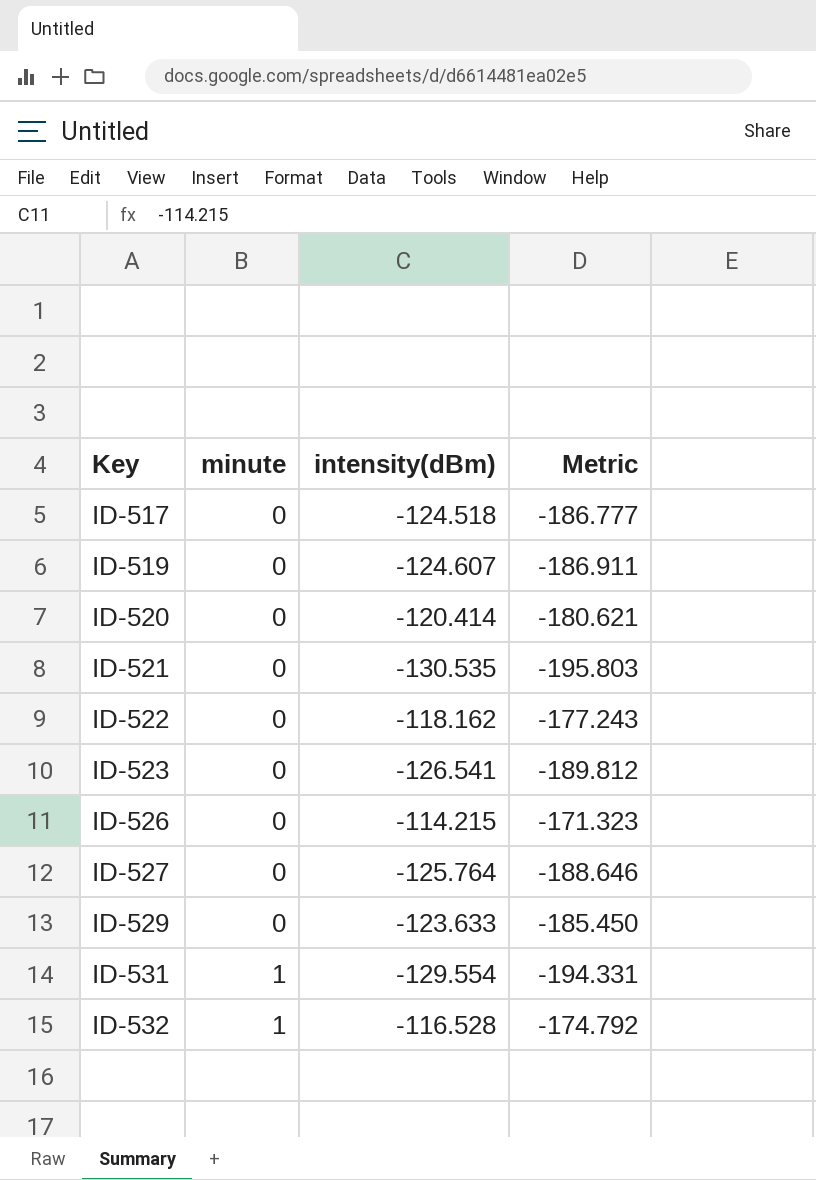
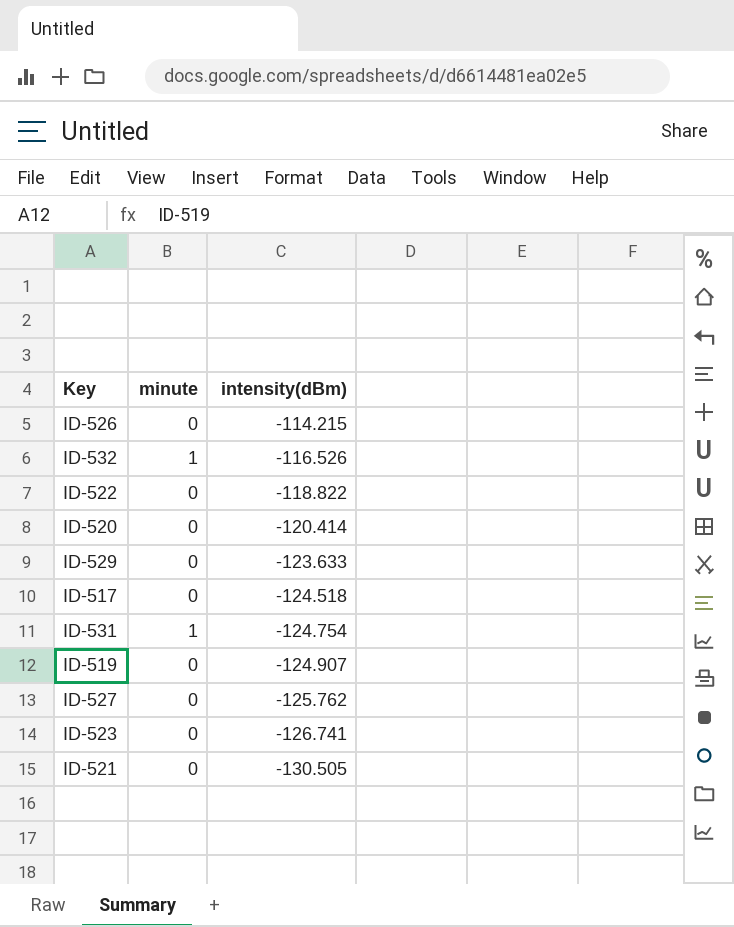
row order: Key ascending -> intensity(dBm) descending
column Metric | formula: [intensity(dBm)] * 1.5 -> none
ID-532 | intensity(dBm): -116.528 -> -116.526
ID-522 | intensity(dBm): -118.162 -> -118.822
ID-531 | intensity(dBm): -129.554 -> -124.754
ID-519 | intensity(dBm): -124.607 -> -124.907
ID-527 | intensity(dBm): -125.764 -> -125.762
ID-523 | intensity(dBm): -126.541 -> -126.741
ID-521 | intensity(dBm): -130.535 -> -130.505

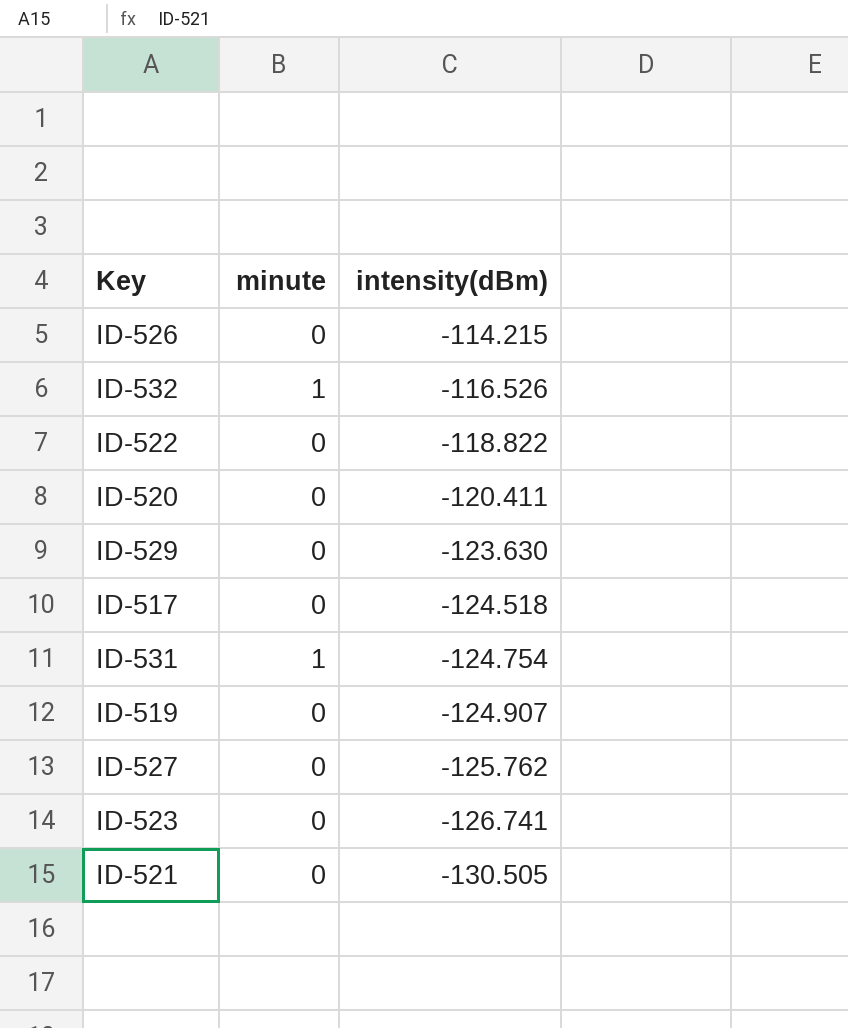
ID-520 | intensity(dBm): -120.414 -> -120.411
ID-529 | intensity(dBm): -123.633 -> -123.630

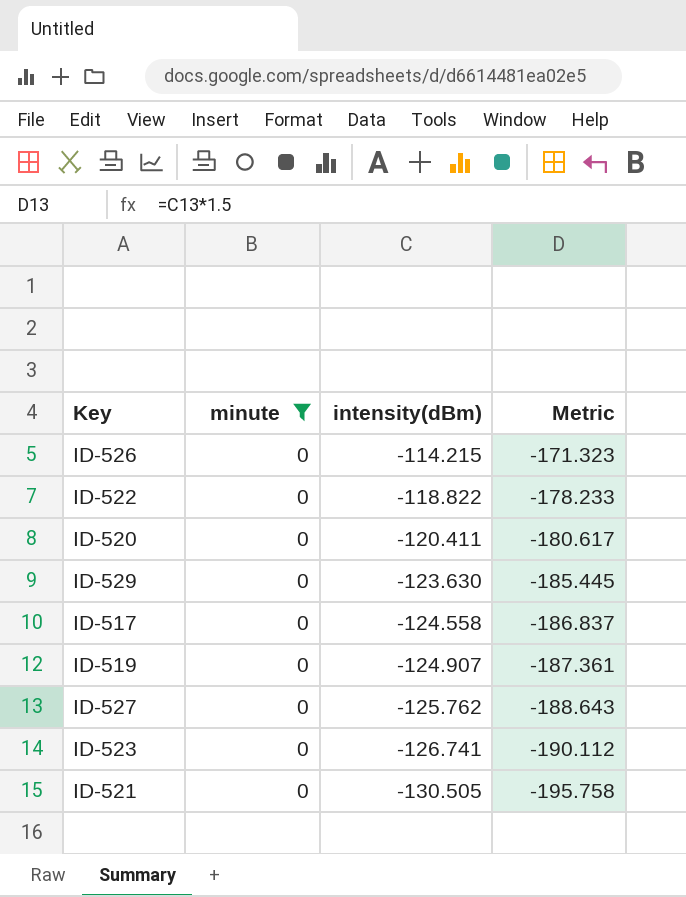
filter: none -> minute = 0
column Metric | formula: none -> [intensity(dBm)] * 1.5
ID-517 | intensity(dBm): -124.518 -> -124.558

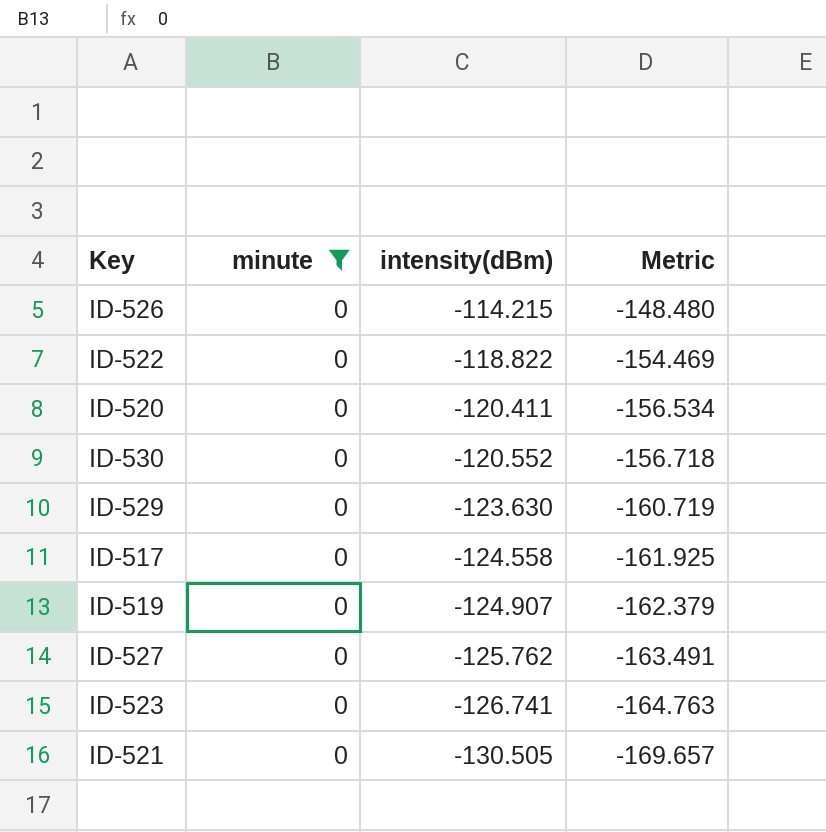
column Metric | formula: [intensity(dBm)] * 1.5 -> [intensity(dBm)] * 1.3
row ID-530: none -> 0 | -120.552 | -156.718

